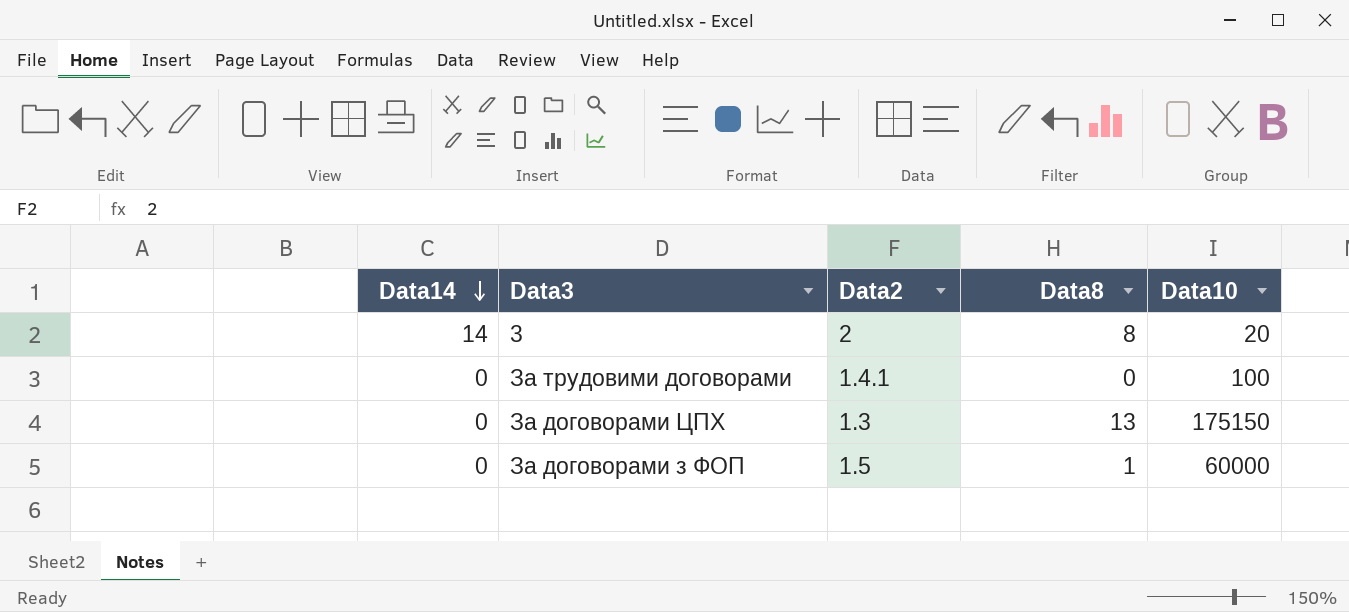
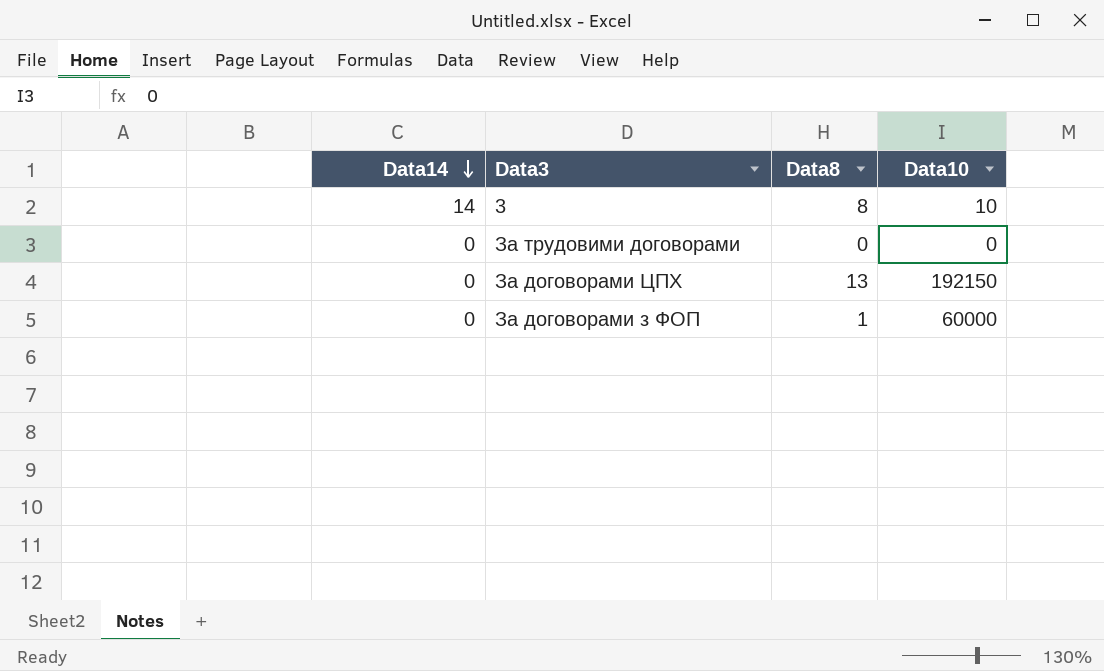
column Data2 | position: 3 -> none
3 | Data10: 20 -> 10
За трудовими договорами | Data10: 100 -> 0
За договорами ЦПХ | Data10: 175150 -> 192150

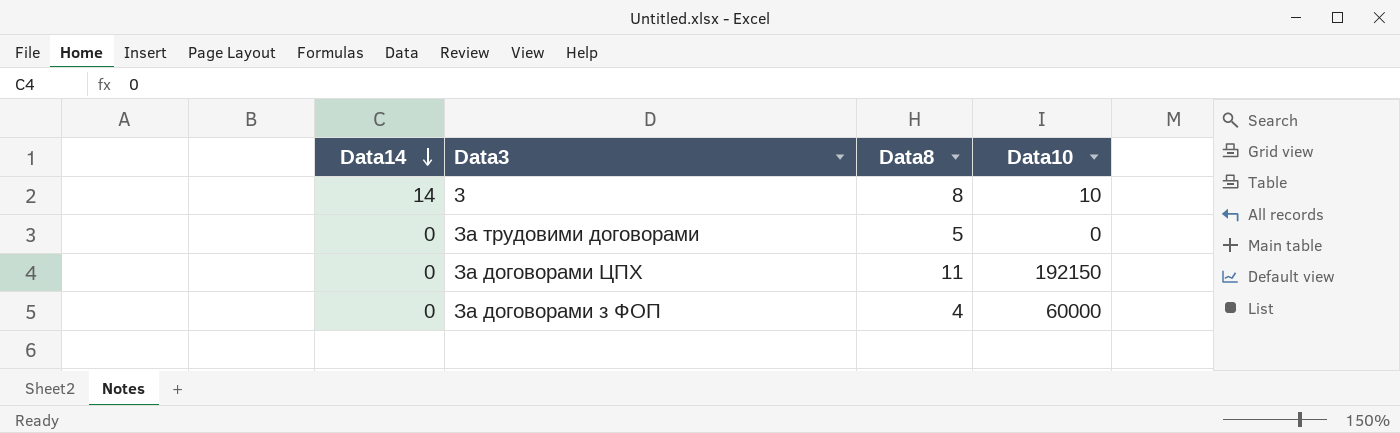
За трудовими договорами | Data8: 0 -> 5
За договорами ЦПХ | Data8: 13 -> 11
За договорами з ФОП | Data8: 1 -> 4

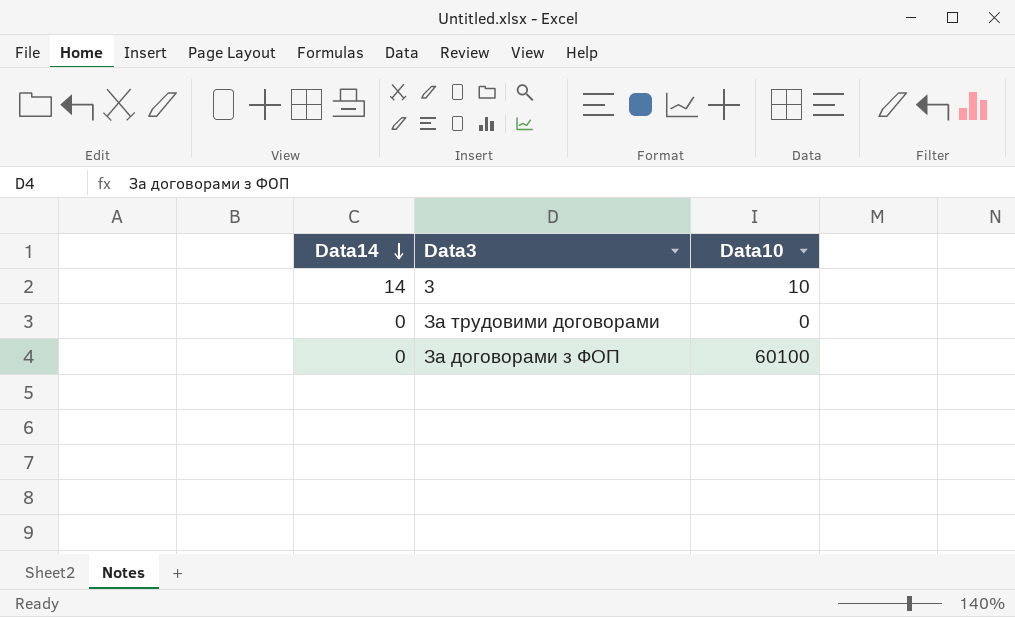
column Data8 | position: 3 -> none
row За договорами ЦПХ: 0 | 11 | 192150 -> none
За договорами з ФОП | Data10: 60000 -> 60100

